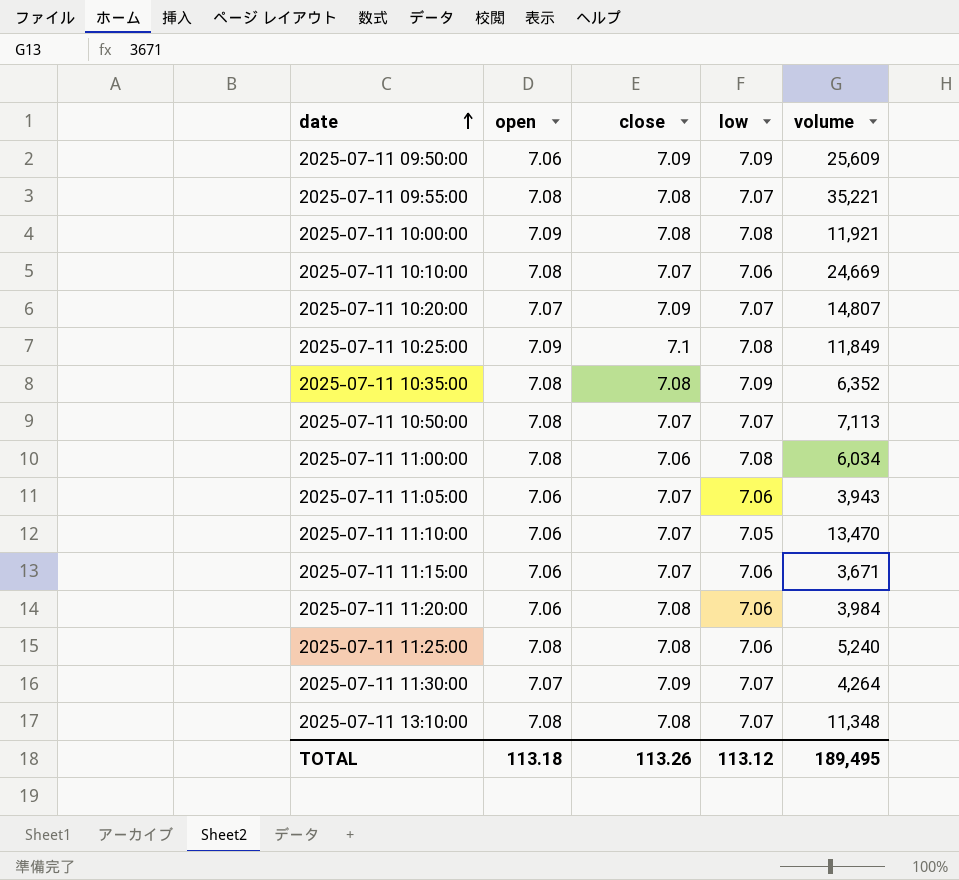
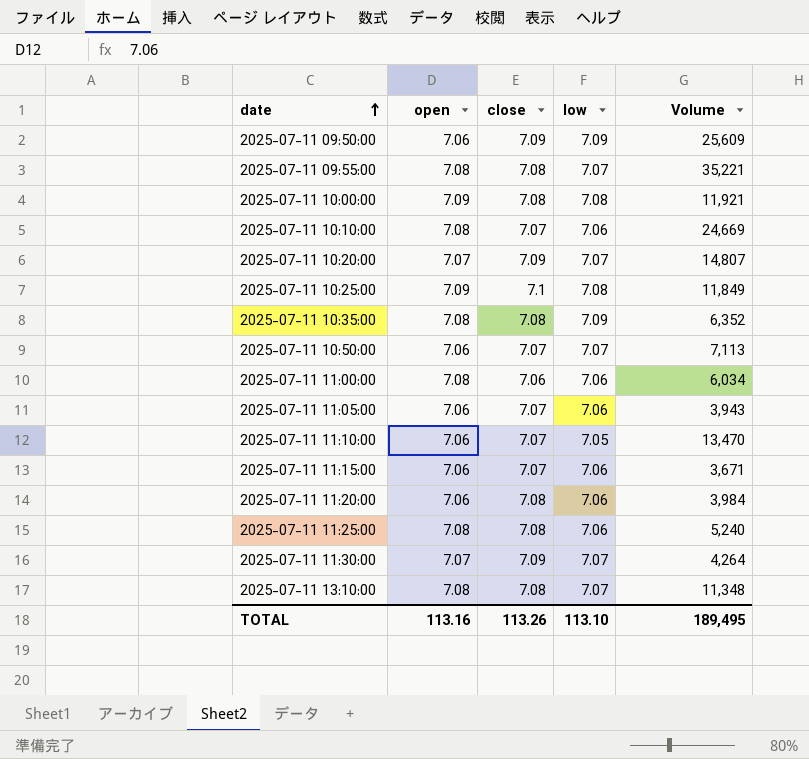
column name: volume -> Volume
2025-07-11 10:50:00 | open: 7.08 -> 7.06
2025-07-11 11:00:00 | low: 7.08 -> 7.06
TOTAL | open: 113.18 -> 113.16
TOTAL | low: 113.12 -> 113.10

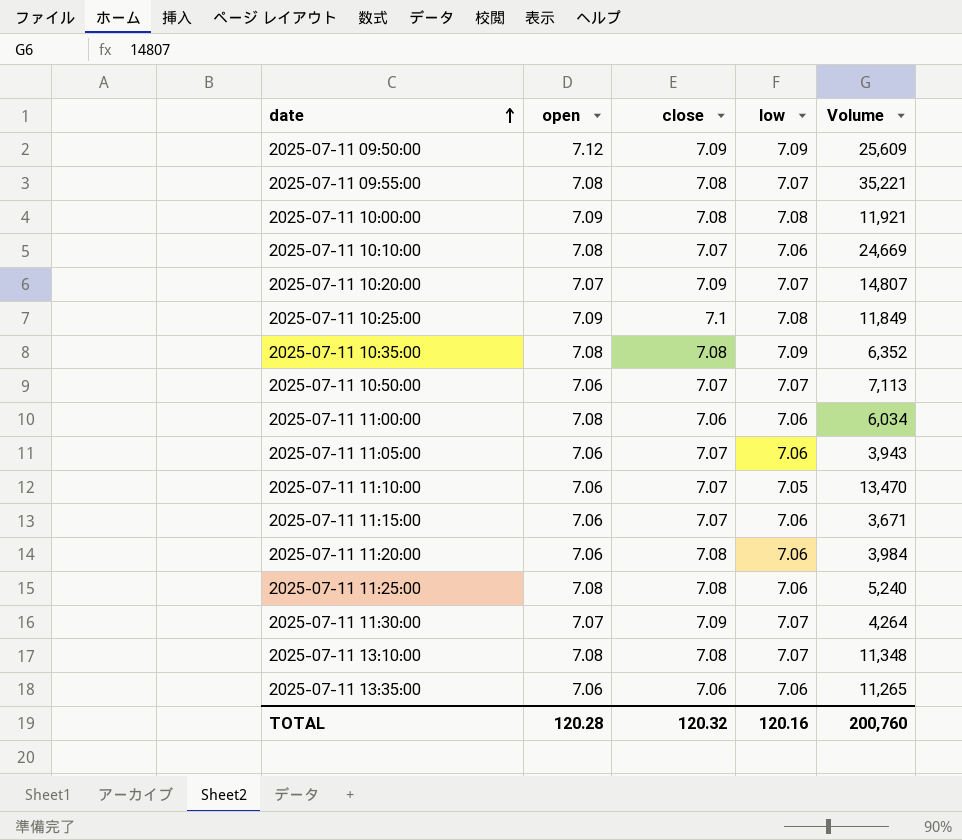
2025-07-11 09:50:00 | open: 7.06 -> 7.12
row 2025-07-11 13:35:00: none -> 7.06 | 7.06 | 7.06 | 11,265
TOTAL | open: 113.16 -> 120.28
TOTAL | close: 113.26 -> 120.32
TOTAL | low: 113.10 -> 120.16
TOTAL | Volume: 189,495 -> 200,760

